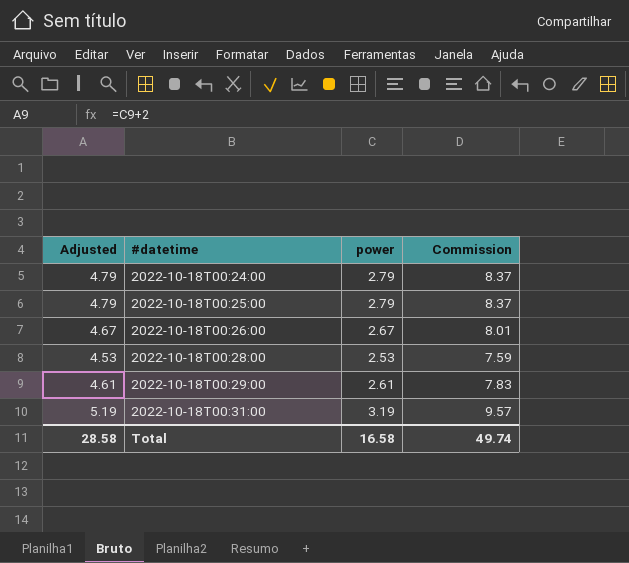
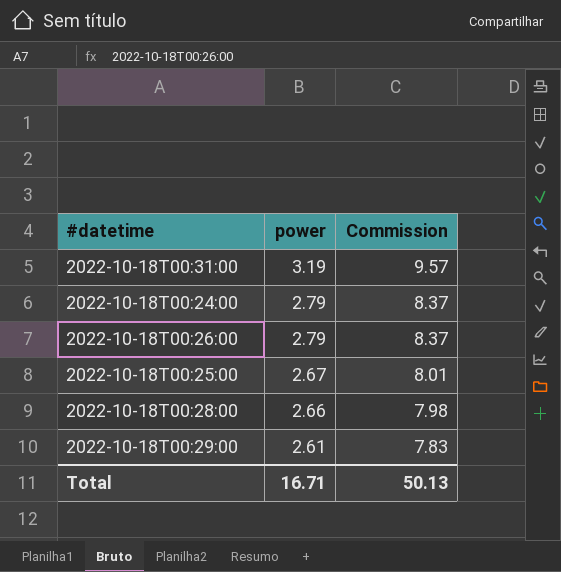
row order: #datetime ascending -> power descending
column Adjusted | formula: [power] + 2 -> none
2022-10-18T00:26:00 | power: 2.67 -> 2.79
2022-10-18T00:26:00 | Commission: 8.01 -> 8.37
2022-10-18T00:25:00 | power: 2.79 -> 2.67
2022-10-18T00:25:00 | Commission: 8.37 -> 8.01
2022-10-18T00:28:00 | power: 2.53 -> 2.66
2022-10-18T00:28:00 | Commission: 7.59 -> 7.98
Total | power: 16.58 -> 16.71
Total | Commission: 49.74 -> 50.13

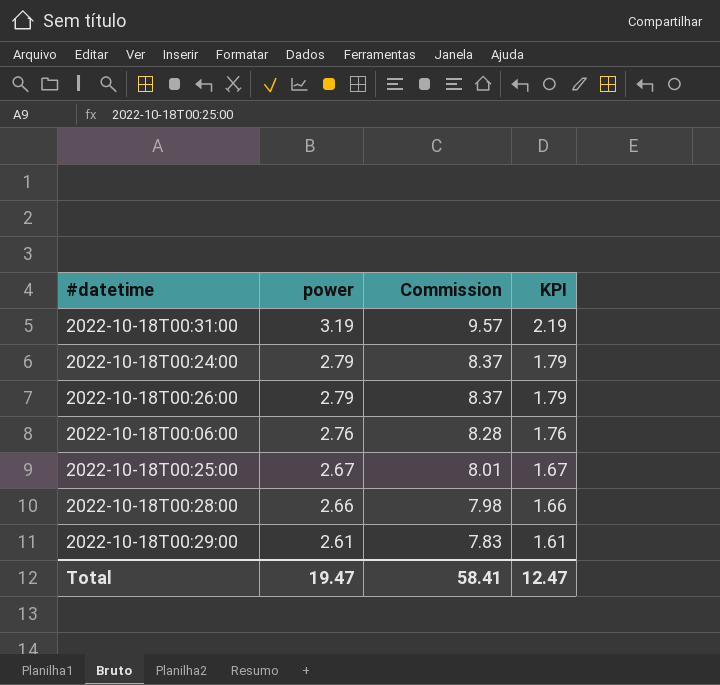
column KPI | formula: none -> [power] - 1
row 2022-10-18T00:06:00: none -> 2.76 | 8.28 | 1.76
Total | power: 16.71 -> 19.47
Total | Commission: 50.13 -> 58.41

